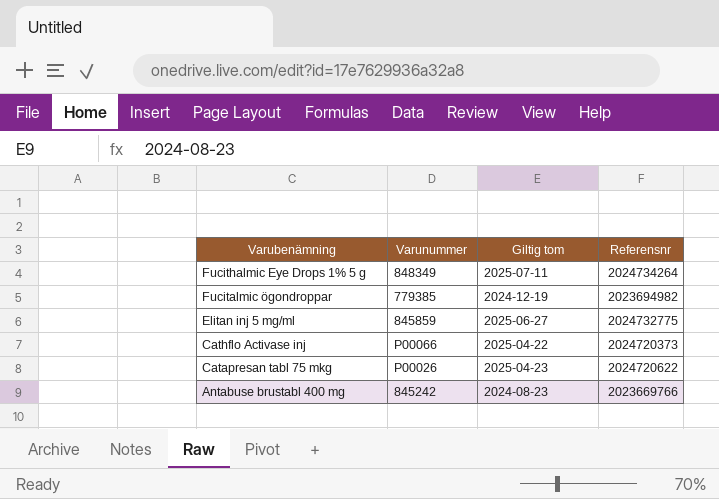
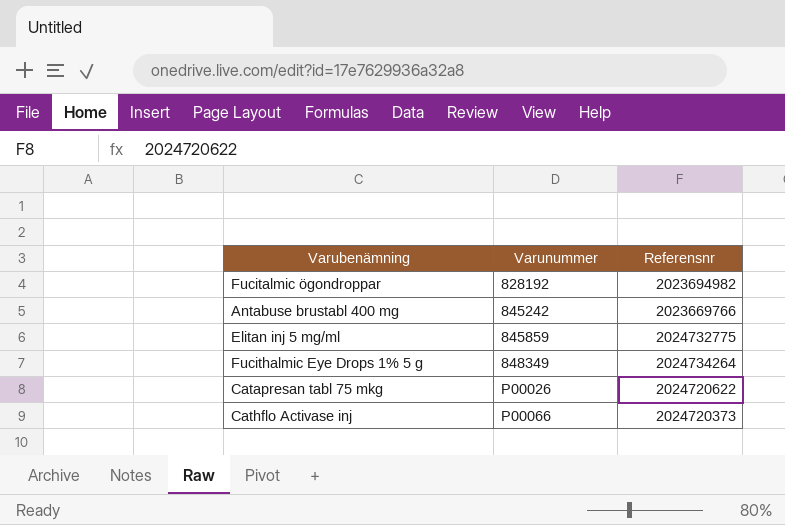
row order: Varubenämning descending -> Varunummer ascending
column Giltig tom | position: 3 -> none
Fucitalmic ögondroppar | Varunummer: 779385 -> 828192

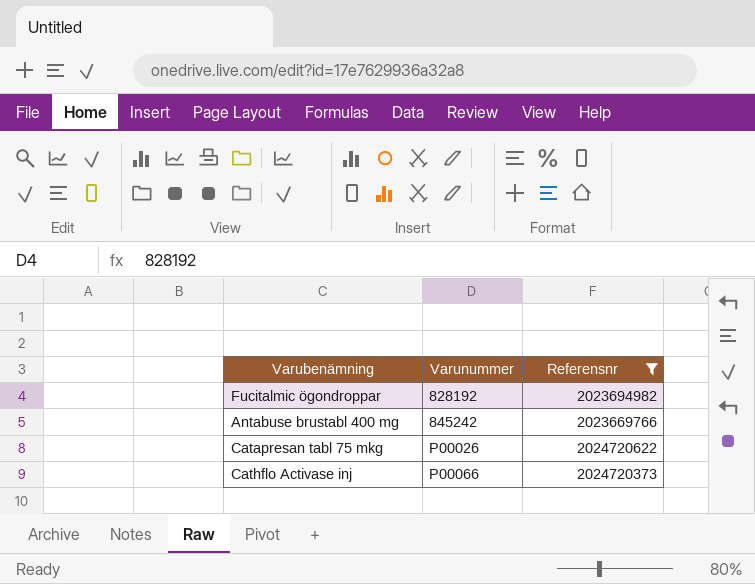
filter: none -> Referensnr <= 2024720622

